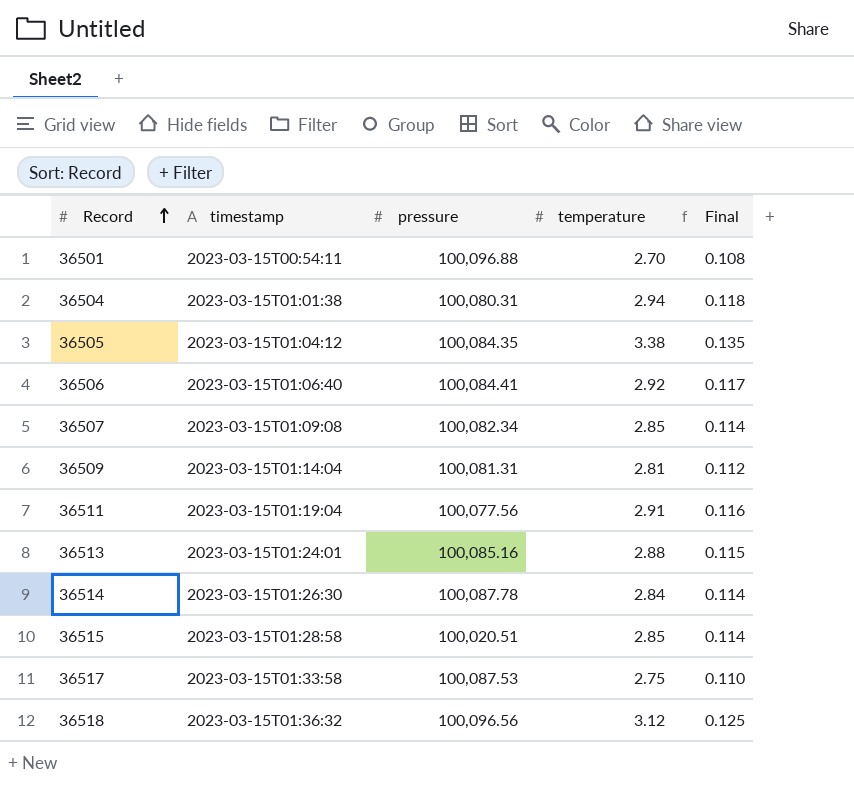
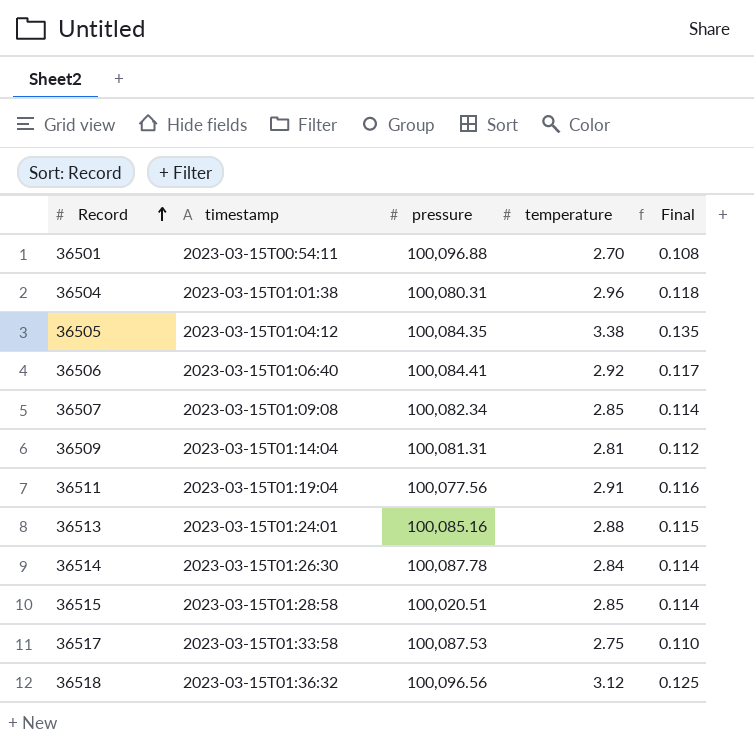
36504 | temperature: 2.94 -> 2.96

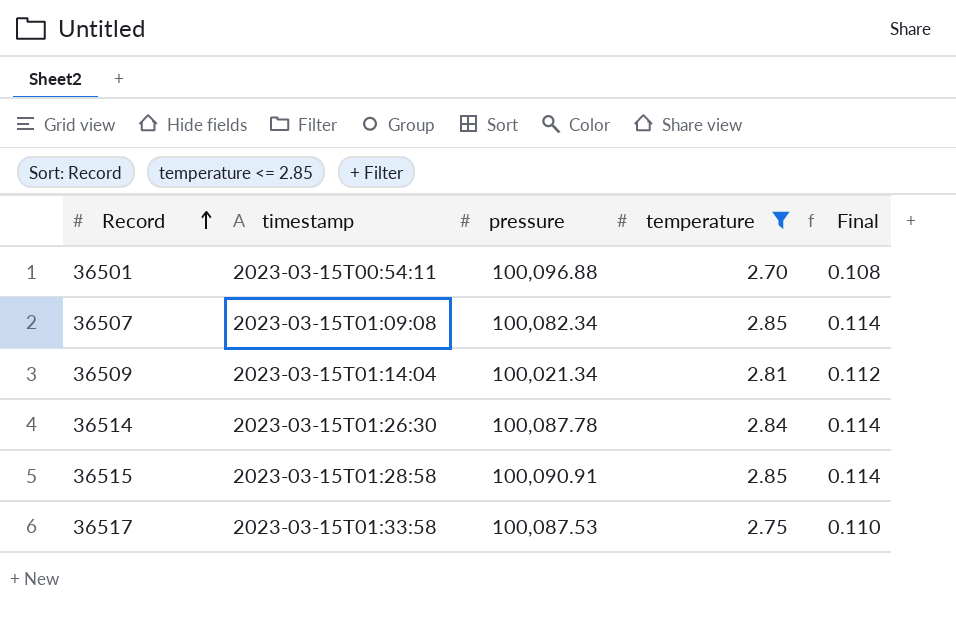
filter: none -> temperature <= 2.85
36509 | pressure: 100,081.31 -> 100,021.34
36515 | pressure: 100,020.51 -> 100,090.91

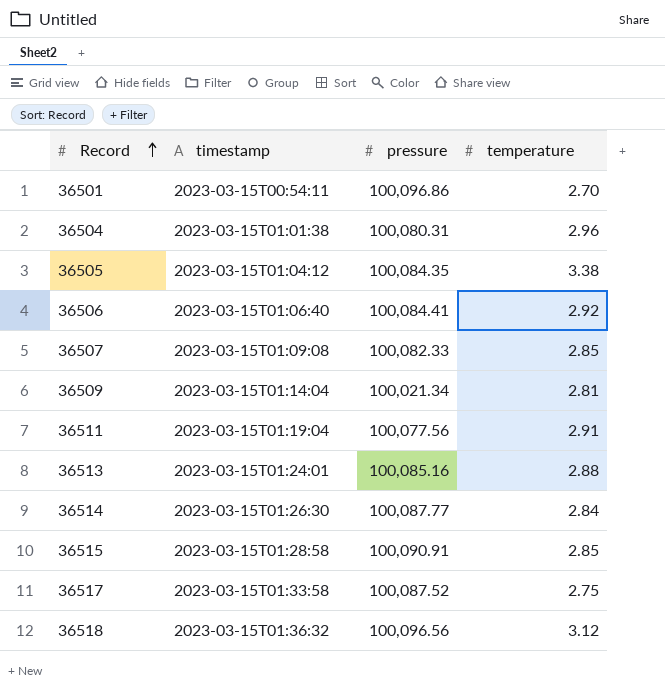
filter: temperature <= 2.85 -> none
column Final | formula: [temperature] * 0.04 -> none
36501 | pressure: 100,096.88 -> 100,096.86
36507 | pressure: 100,082.34 -> 100,082.33
36514 | pressure: 100,087.78 -> 100,087.77
36517 | pressure: 100,087.53 -> 100,087.52

